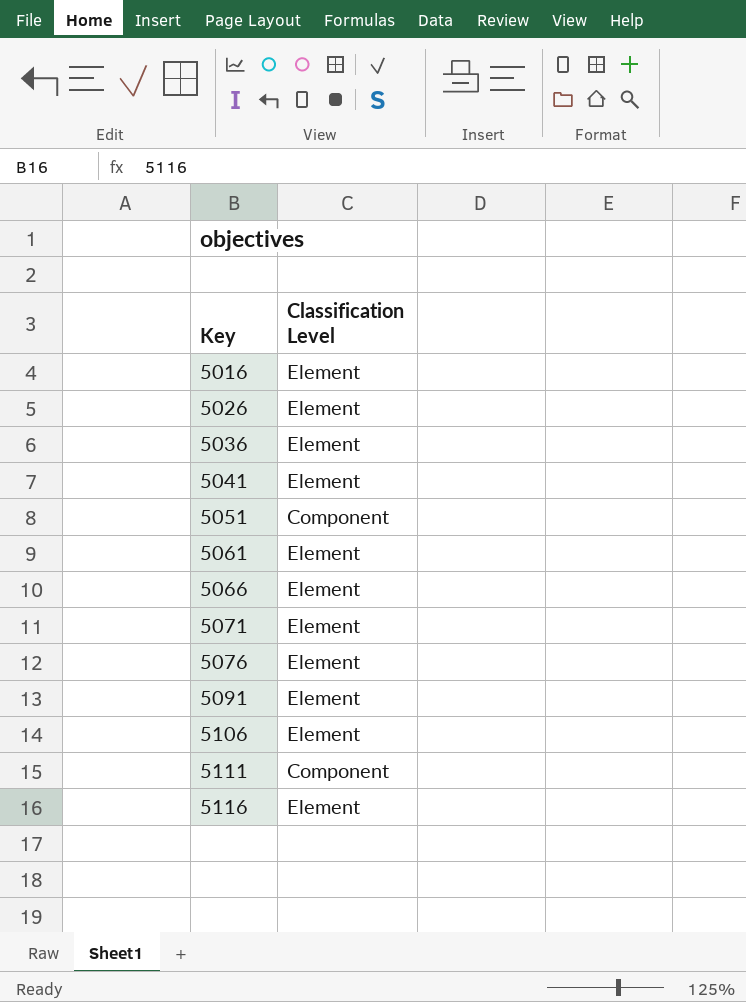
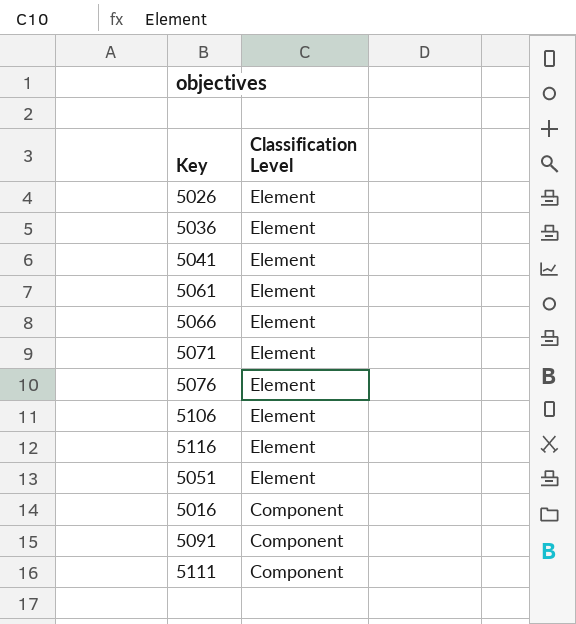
row order: Key ascending -> Classification Level descending
5051 | Classification Level: Component -> Element
5016 | Classification Level: Element -> Component
5091 | Classification Level: Element -> Component

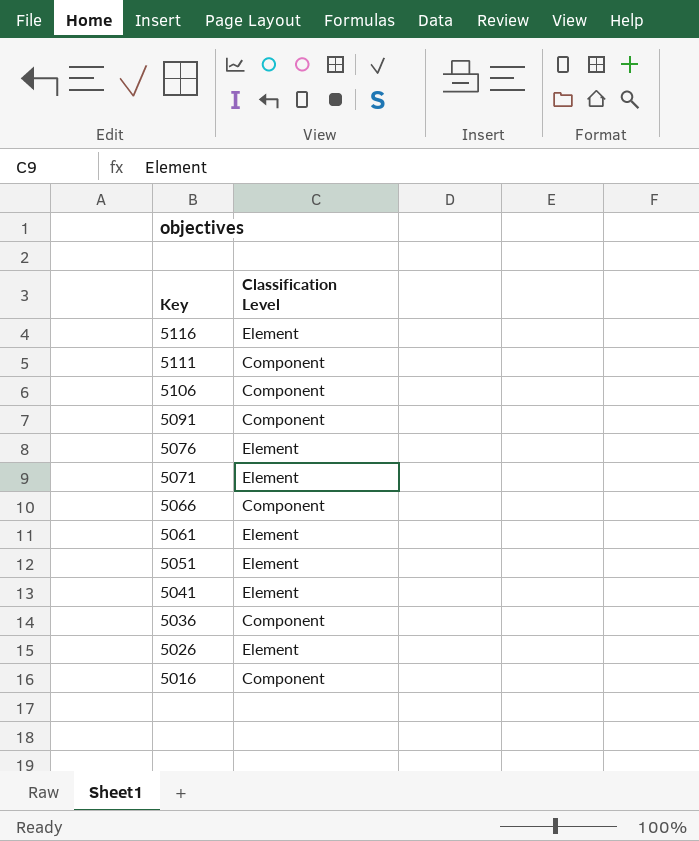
row order: Classification Level descending -> Key descending
5106 | Classification Level: Element -> Component
5066 | Classification Level: Element -> Component
5036 | Classification Level: Element -> Component

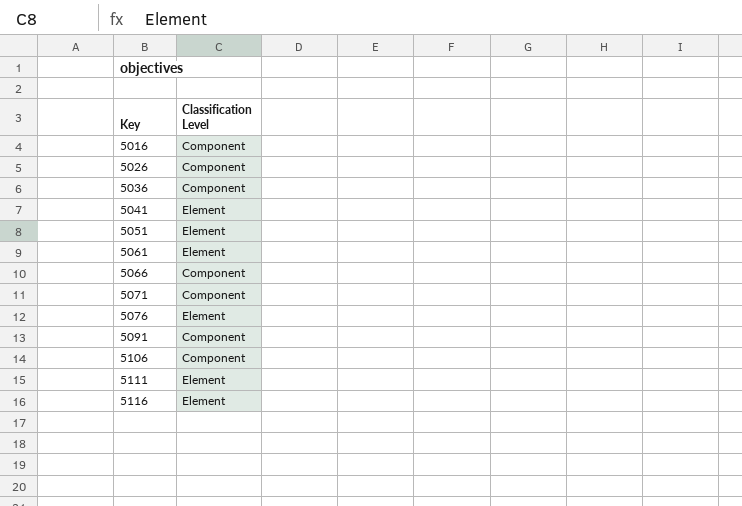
row order: Key descending -> Key ascending
5026 | Classification Level: Element -> Component
5071 | Classification Level: Element -> Component
5111 | Classification Level: Component -> Element

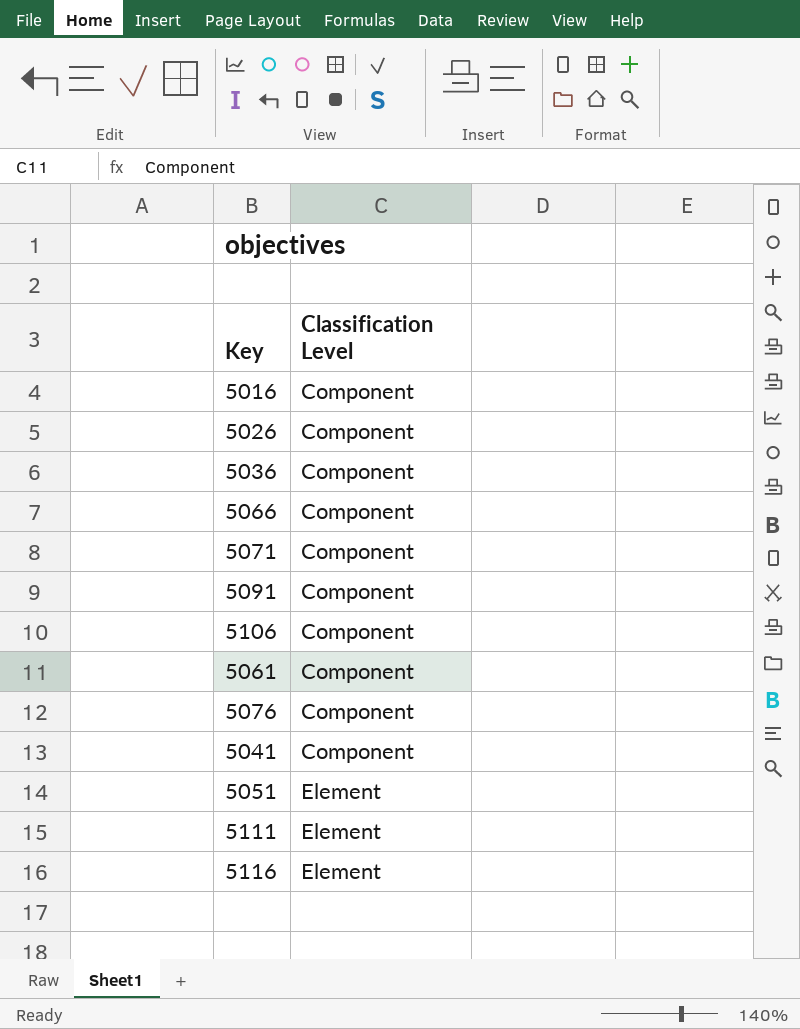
row order: Key ascending -> Classification Level ascending
5061 | Classification Level: Element -> Component
5076 | Classification Level: Element -> Component
5041 | Classification Level: Element -> Component

